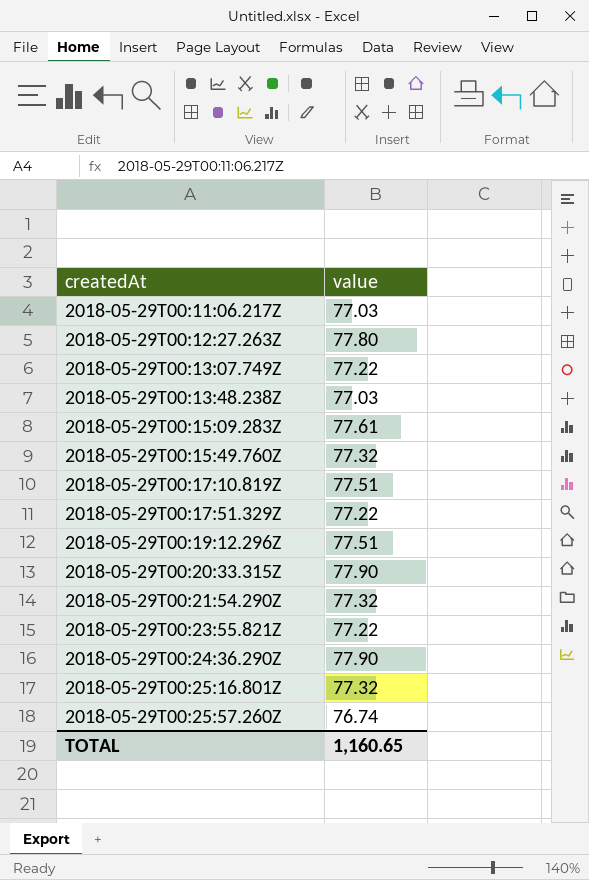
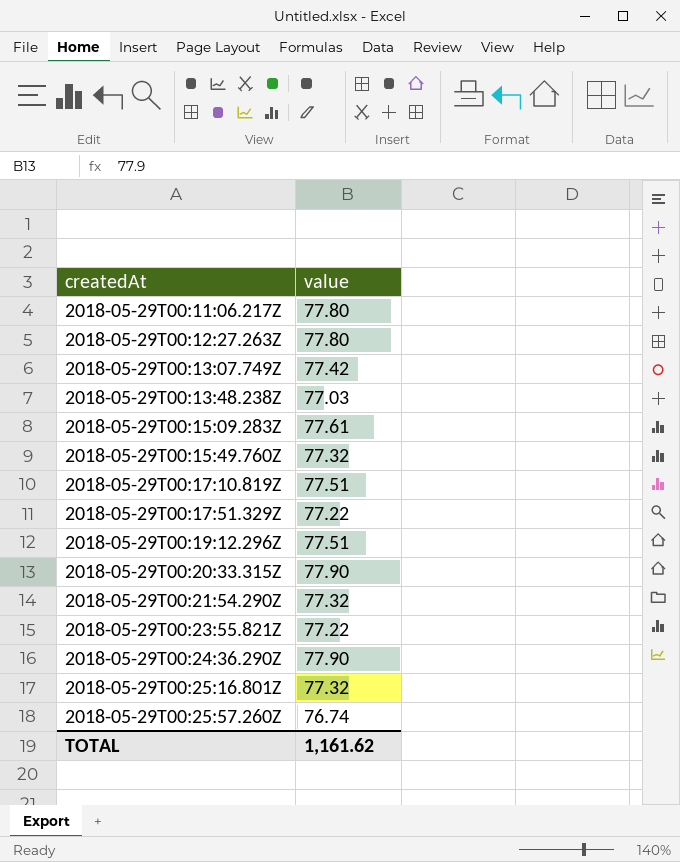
2018-05-29T00:11:06.217Z | value: 77.03 -> 77.80
2018-05-29T00:13:07.749Z | value: 77.22 -> 77.42
TOTAL | value: 1,160.65 -> 1,161.62

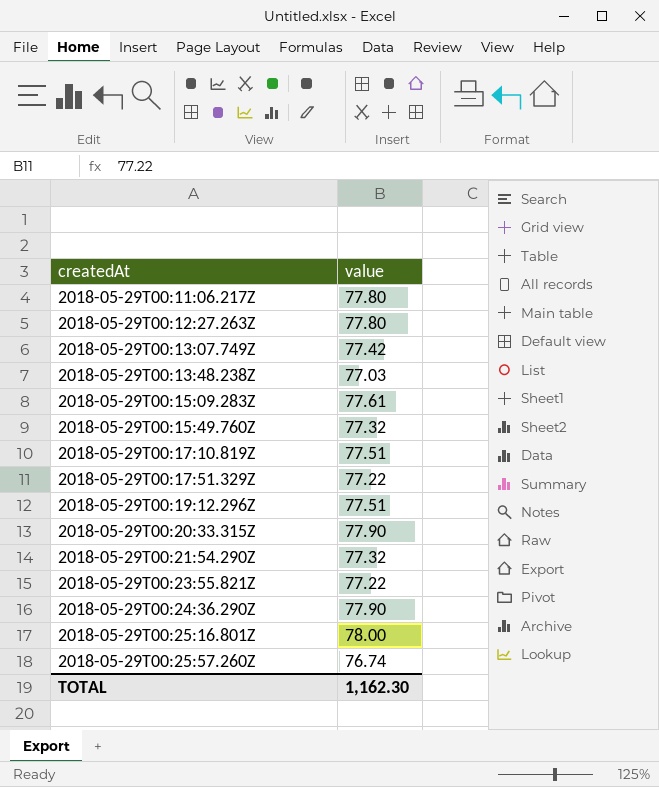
2018-05-29T00:25:16.801Z | value: 77.32 -> 78.00
TOTAL | value: 1,161.62 -> 1,162.30

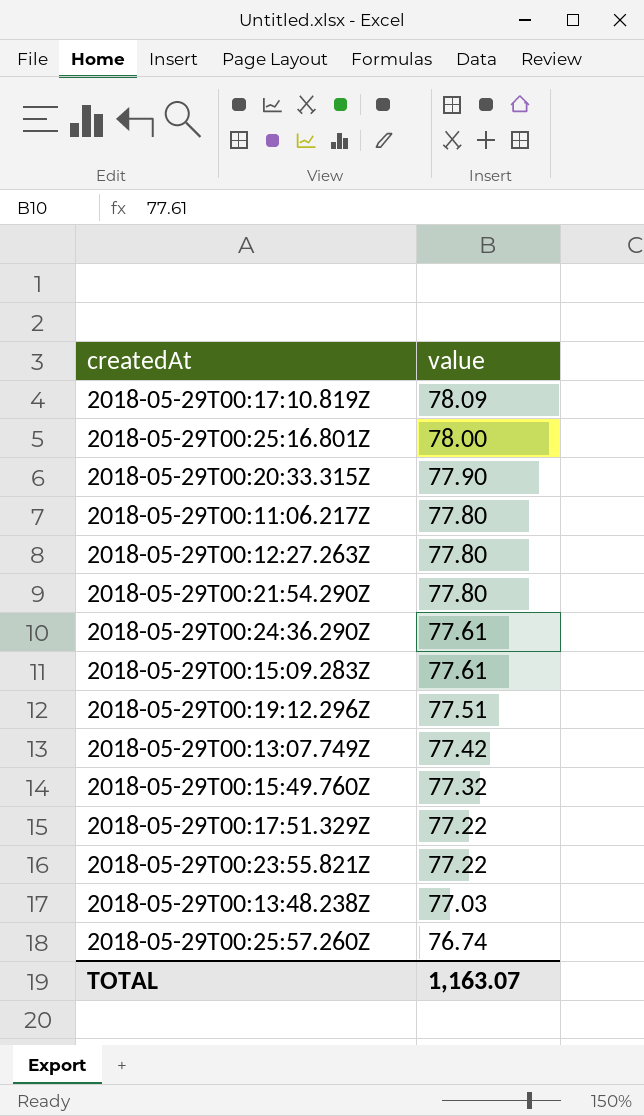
row order: createdAt ascending -> value descending
2018-05-29T00:17:10.819Z | value: 77.51 -> 78.09
2018-05-29T00:21:54.290Z | value: 77.32 -> 77.80
2018-05-29T00:24:36.290Z | value: 77.90 -> 77.61
TOTAL | value: 1,162.30 -> 1,163.07

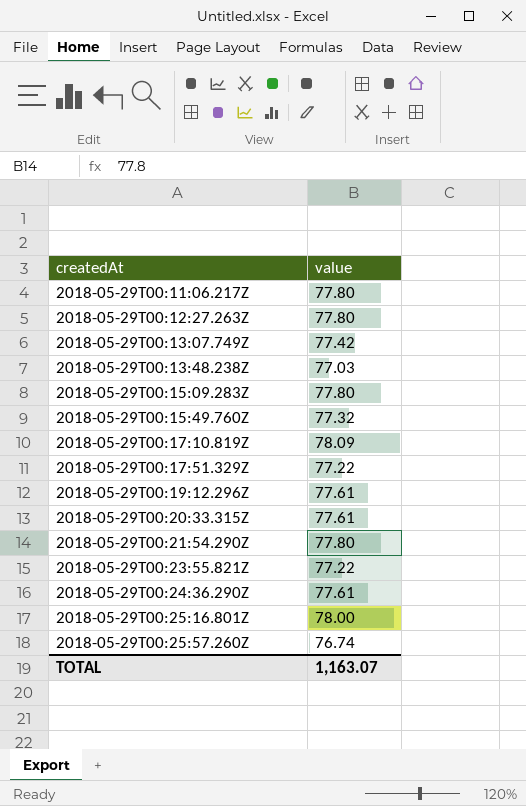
row order: value descending -> createdAt ascending
2018-05-29T00:15:09.283Z | value: 77.61 -> 77.80
2018-05-29T00:19:12.296Z | value: 77.51 -> 77.61
2018-05-29T00:20:33.315Z | value: 77.90 -> 77.61

